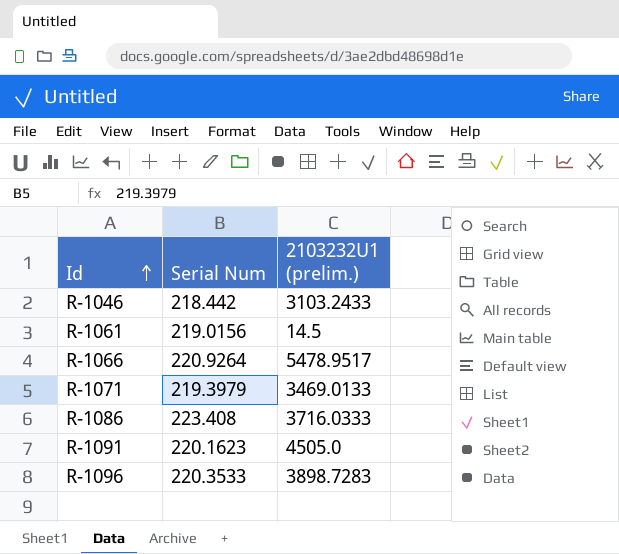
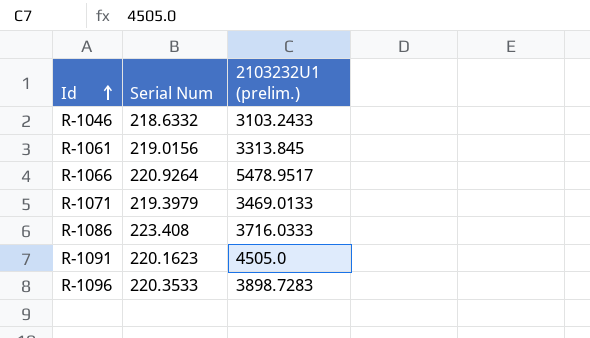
R-1046 | Serial Num: 218.442 -> 218.6332
R-1061 | 2103232U1 (prelim.): 14.5 -> 3313.845

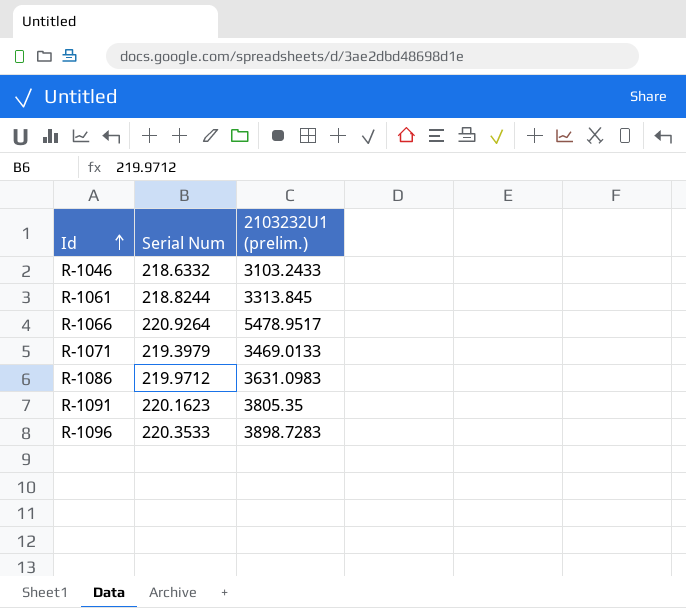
R-1061 | Serial Num: 219.0156 -> 218.8244
R-1086 | Serial Num: 223.408 -> 219.9712
R-1086 | 2103232U1 (prelim.): 3716.0333 -> 3631.0983
R-1091 | 2103232U1 (prelim.): 4505.0 -> 3805.35

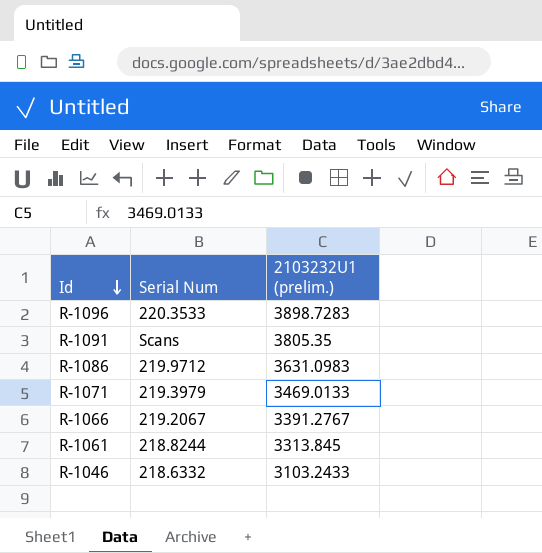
row order: Id ascending -> Id descending
R-1091 | Serial Num: 220.1623 -> Scans
R-1066 | Serial Num: 220.9264 -> 219.2067
R-1066 | 2103232U1 (prelim.): 5478.9517 -> 3391.2767

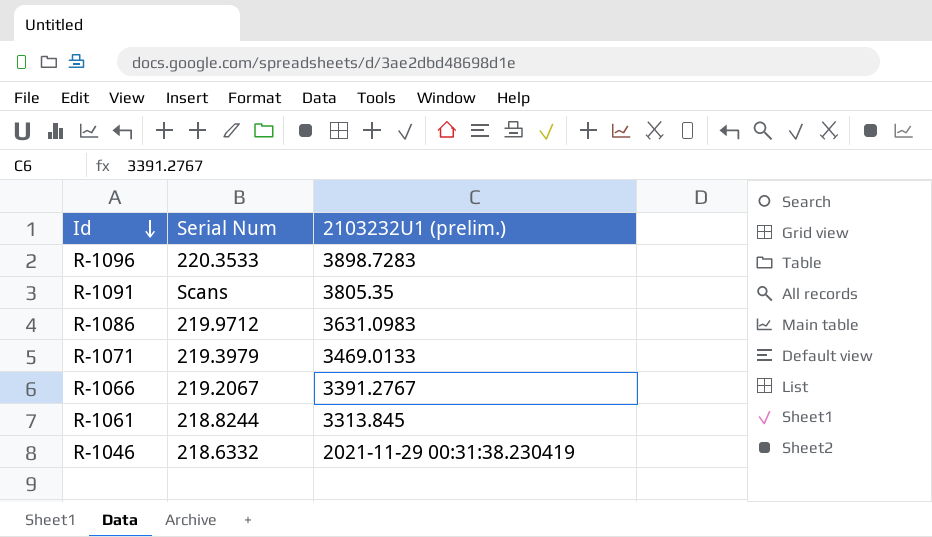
R-1046 | 2103232U1 (prelim.): 3103.2433 -> 2021-11-29 00:31:38.230419

